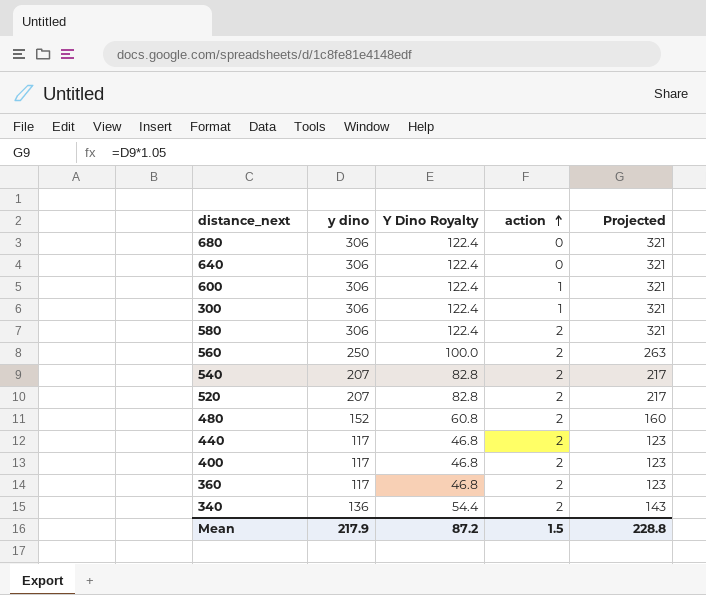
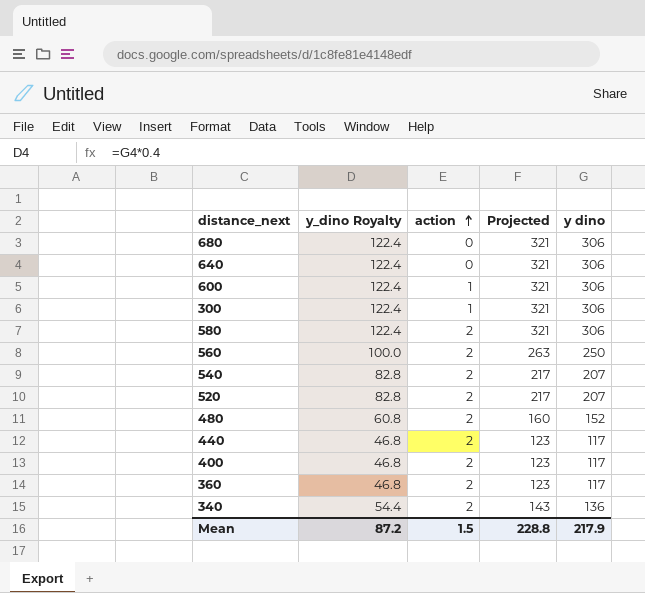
column name: Y Dino Royalty -> y_dino Royalty
column y dino | position: 2 -> 5

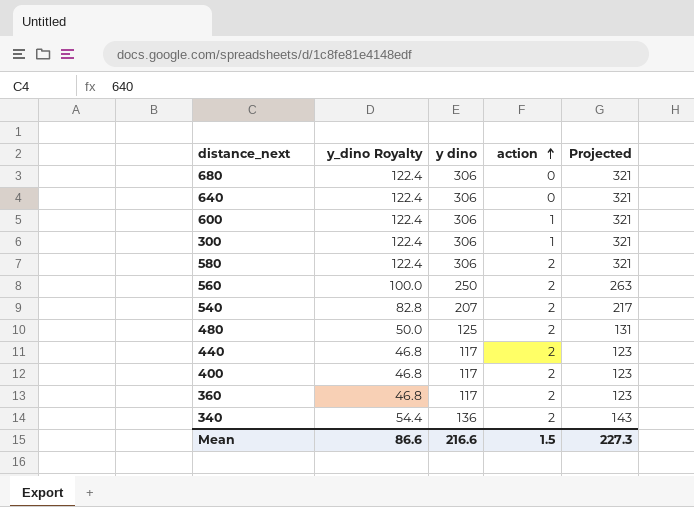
column y dino | position: 5 -> 3
row 520: 82.8 | 2 | 217 | 207 -> none
480 | y_dino Royalty: 60.8 -> 50.0
480 | y dino: 152 -> 125
480 | Projected: 160 -> 131
Mean | y_dino Royalty: 87.2 -> 86.6
Mean | y dino: 217.9 -> 216.6
Mean | Projected: 228.8 -> 227.3

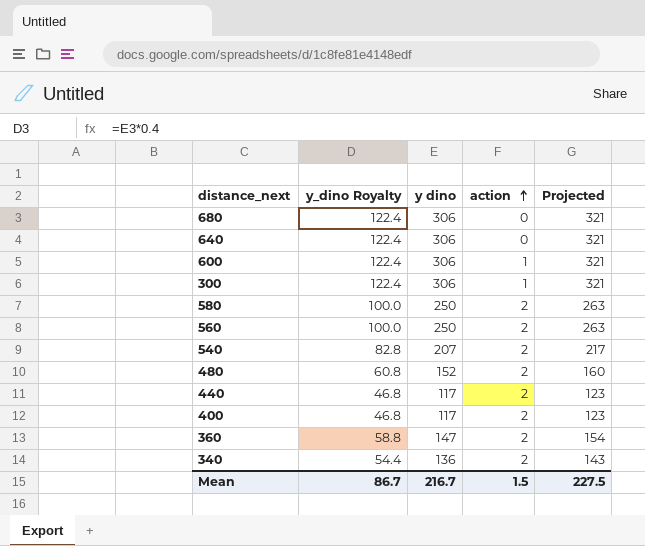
580 | y_dino Royalty: 122.4 -> 100.0
580 | y dino: 306 -> 250
580 | Projected: 321 -> 263
480 | y_dino Royalty: 50.0 -> 60.8
480 | y dino: 125 -> 152
480 | Projected: 131 -> 160
360 | y_dino Royalty: 46.8 -> 58.8
360 | y dino: 117 -> 147
360 | Projected: 123 -> 154
Mean | y_dino Royalty: 86.6 -> 86.7
Mean | y dino: 216.6 -> 216.7
Mean | Projected: 227.3 -> 227.5

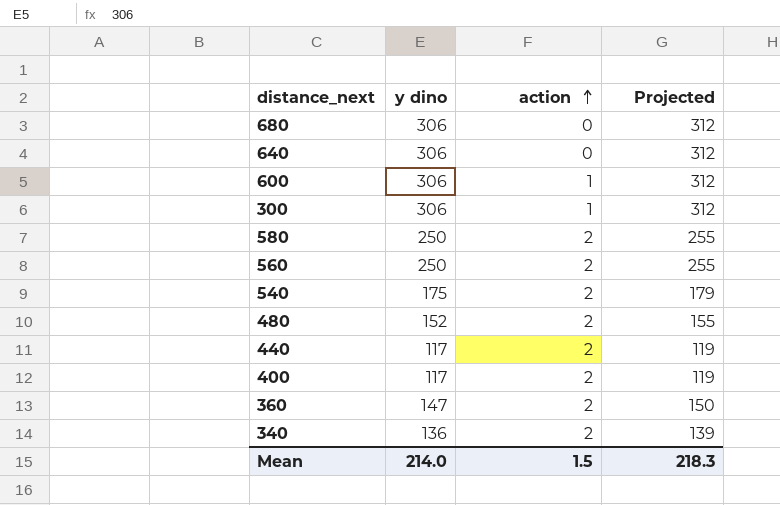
column y_dino Royalty | formula: [y dino] * 0.4 -> none
column Projected | formula: [y dino] * 1.05 -> [y dino] * 1.02
540 | y dino: 207 -> 175
Mean | y dino: 216.7 -> 214.0
Mean | Projected: 227.5 -> 218.3

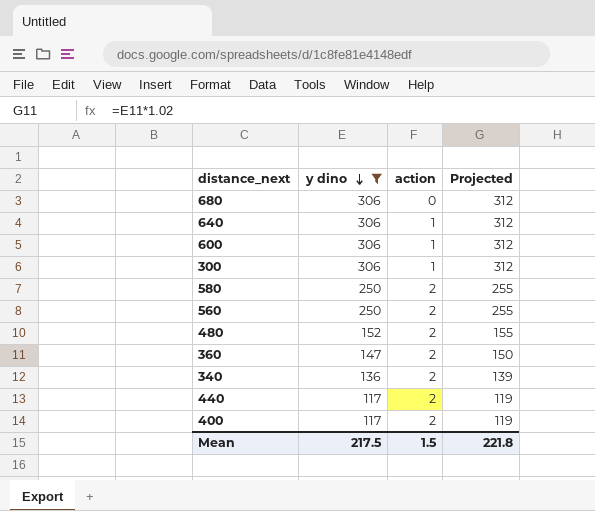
filter: none -> y dino != 175
row order: action ascending -> y dino descending
640 | action: 0 -> 1
Mean | y dino: 214.0 -> 217.5
Mean | Projected: 218.3 -> 221.8

